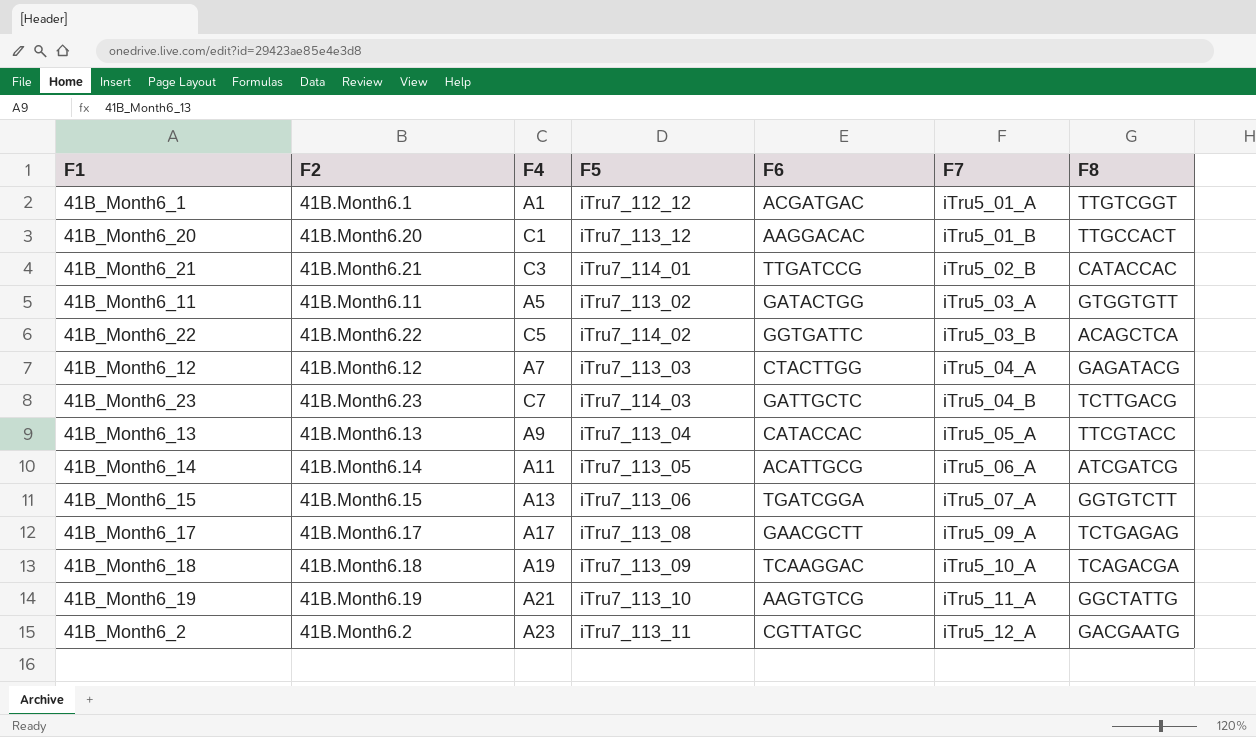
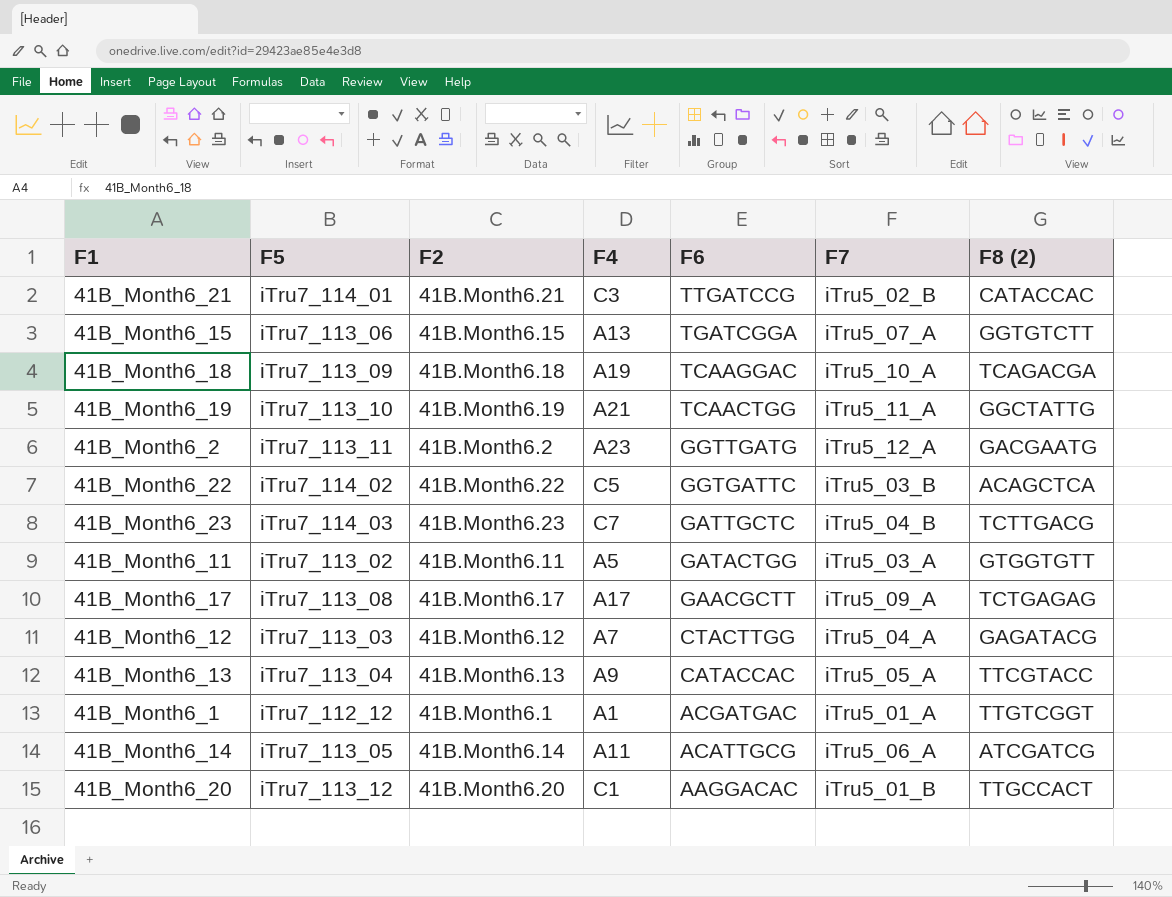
row order: F7 ascending -> F6 descending
column F5 | position: 4 -> 2
column name: F8 -> F8 (2)
41B_Month6_19 | F6: AAGTGTCG -> TCAACTGG
41B_Month6_2 | F6: CGTTATGC -> GGTTGATG

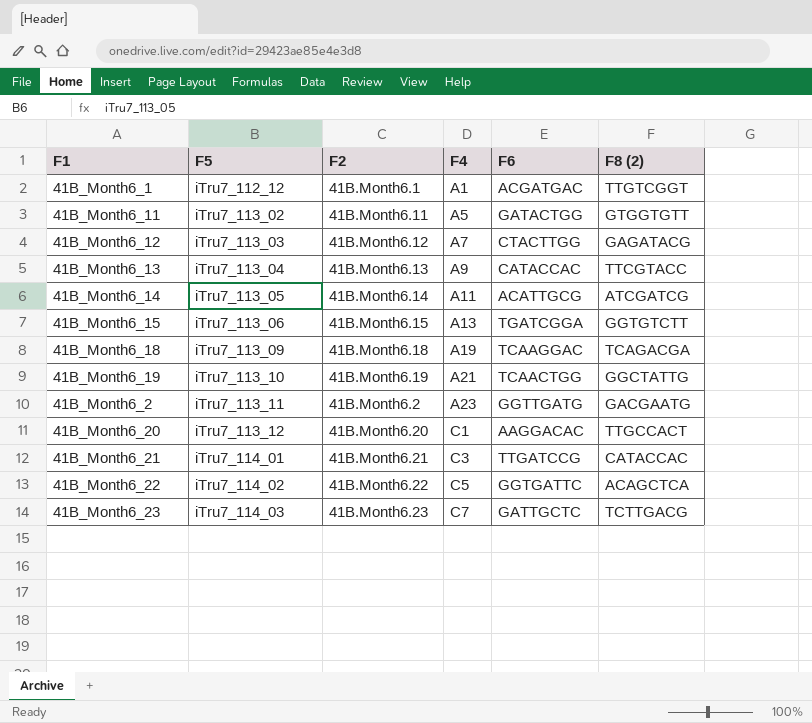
row order: F6 descending -> F5 ascending
column F7 | position: 6 -> none
row 41B_Month6_17: iTru7_113_08 | 41B.Month6.17 | A17 | GAACGCTT | iTru5_09_A | TCTGAGAG -> none

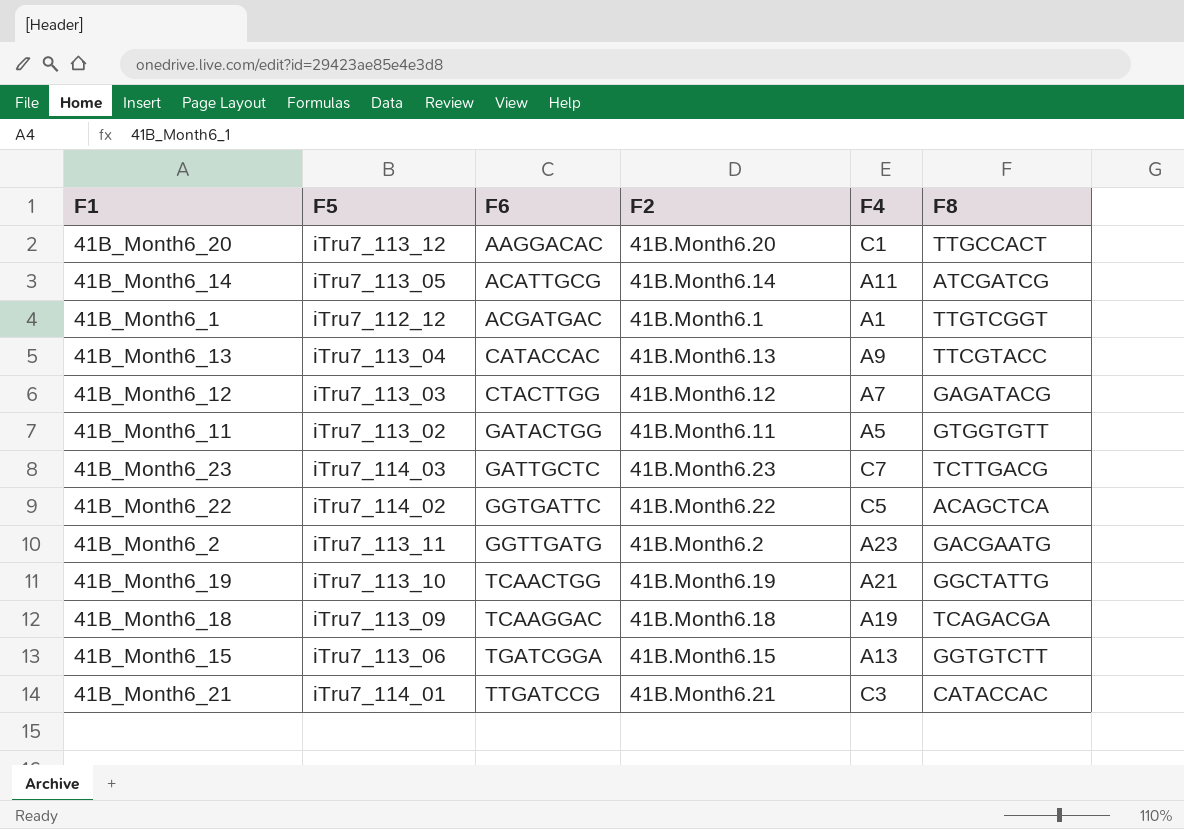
row order: F5 ascending -> F6 ascending
column F6 | position: 5 -> 3
column name: F8 (2) -> F8

